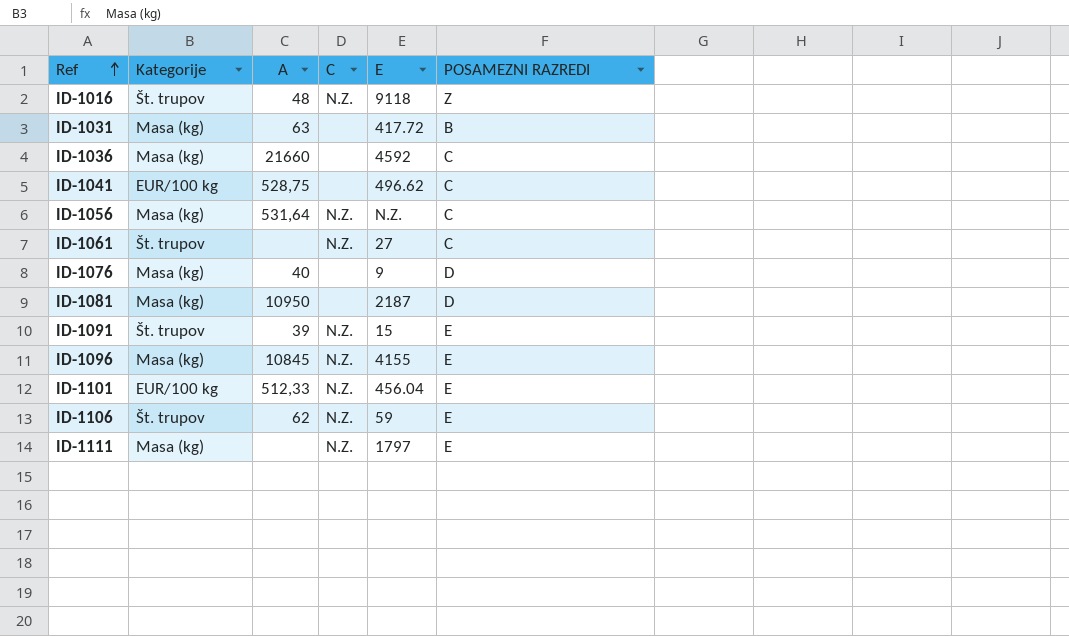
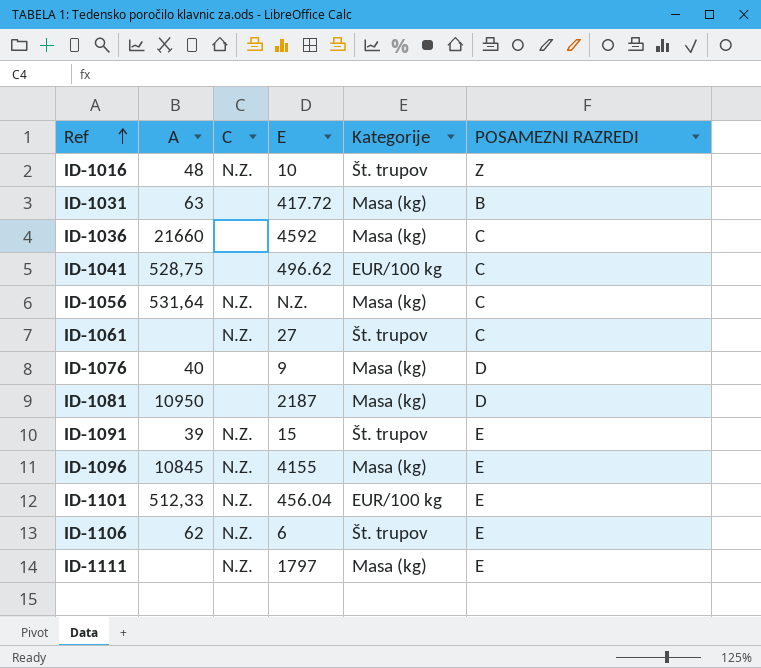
column Kategorije | position: 2 -> 5
ID-1016 | E: 9118 -> 10
ID-1106 | E: 59 -> 6

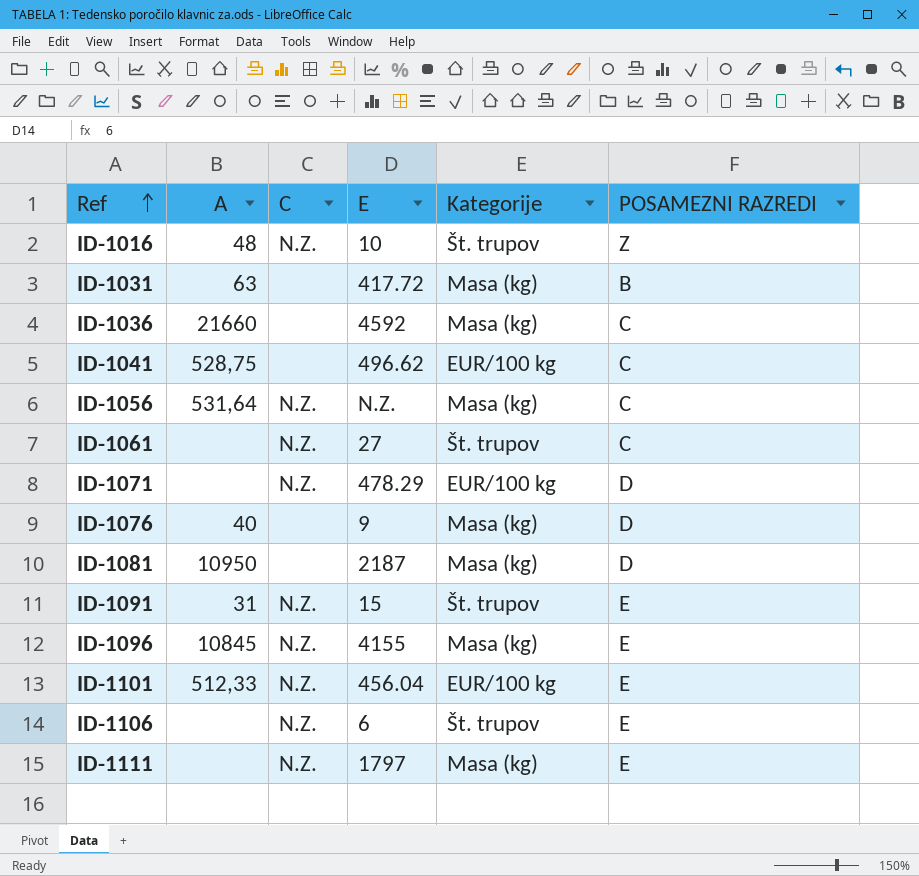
row ID-1071: none -> none | N.Z. | 478.29 | EUR/100 kg | D
ID-1091 | A: 39 -> 31
ID-1106 | A: 62 -> none

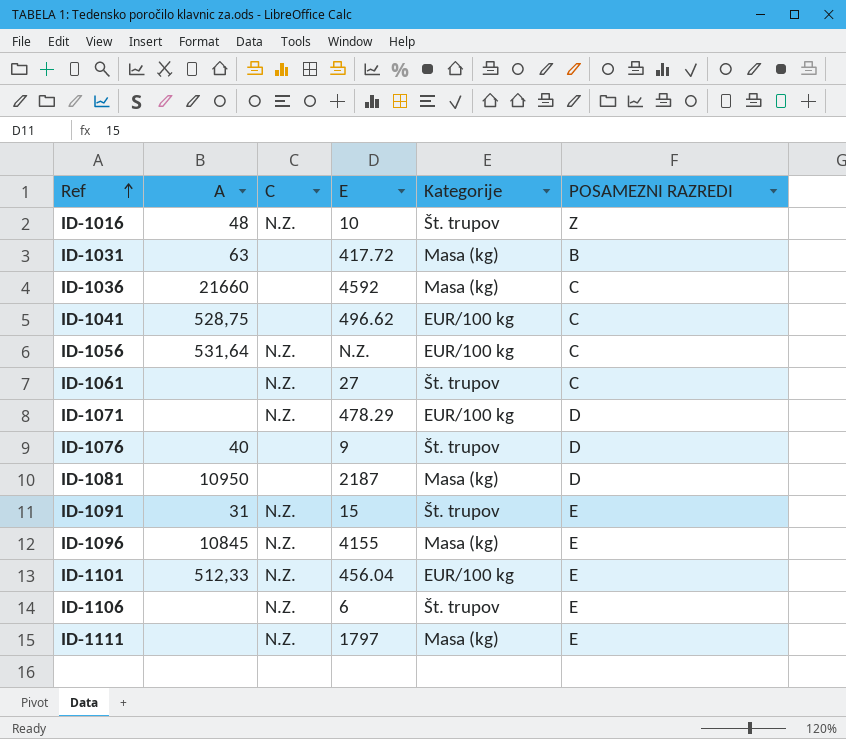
ID-1056 | Kategorije: Masa (kg) -> EUR/100 kg
ID-1076 | Kategorije: Masa (kg) -> Št. trupov

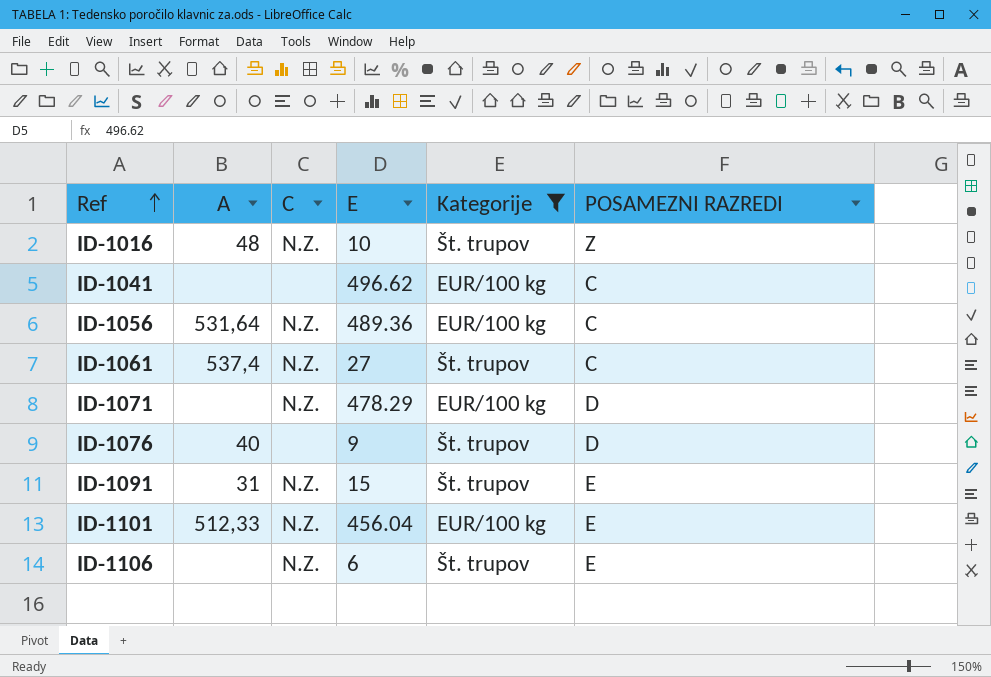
filter: none -> Kategorije != Masa (kg)
ID-1041 | A: 528,75 -> none
ID-1056 | E: N.Z. -> 489.36
ID-1061 | A: none -> 537,4

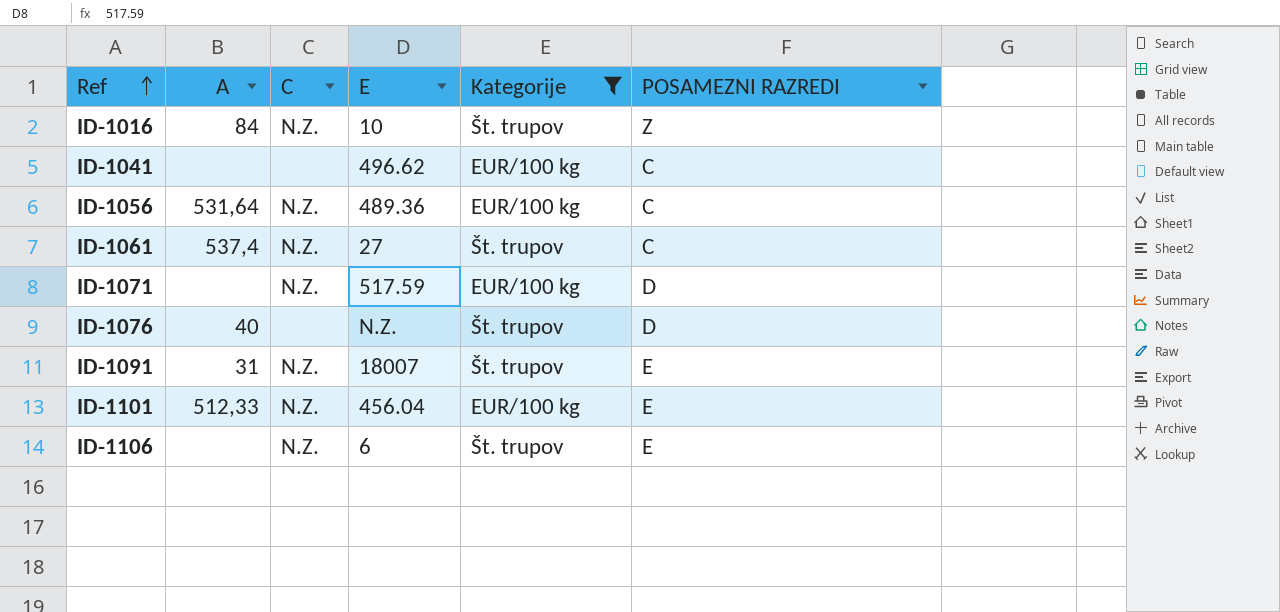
ID-1016 | A: 48 -> 84
ID-1071 | E: 478.29 -> 517.59
ID-1076 | E: 9 -> N.Z.
ID-1091 | E: 15 -> 18007

